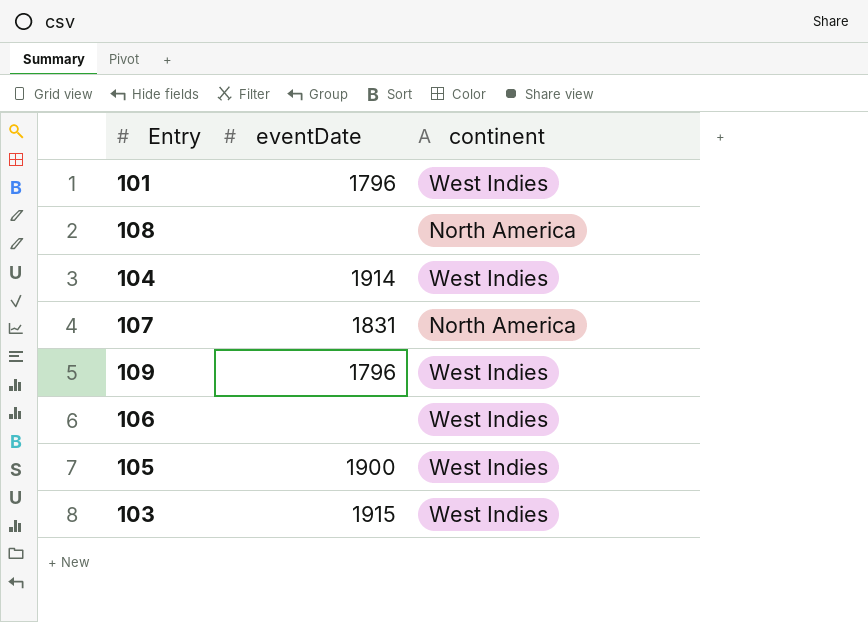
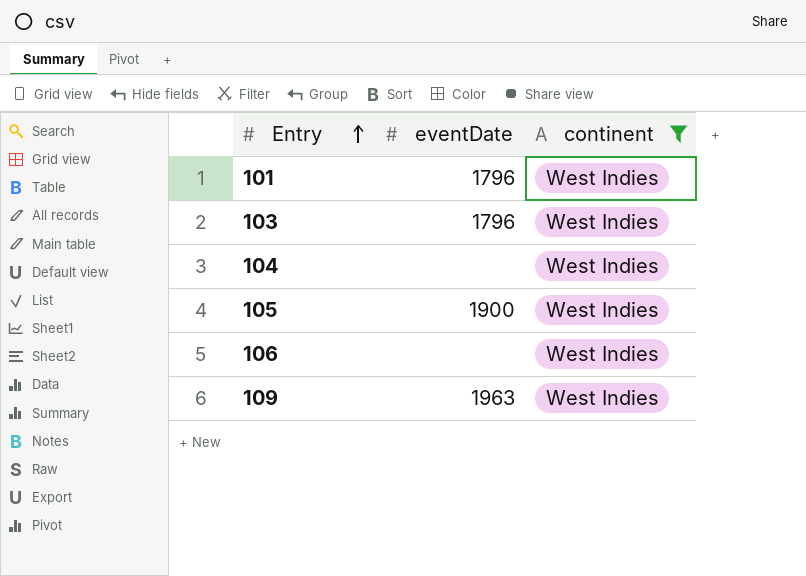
filter: none -> continent = West Indies
row order: none -> Entry ascending
103 | eventDate: 1915 -> 1796
104 | eventDate: 1914 -> none
109 | eventDate: 1796 -> 1963

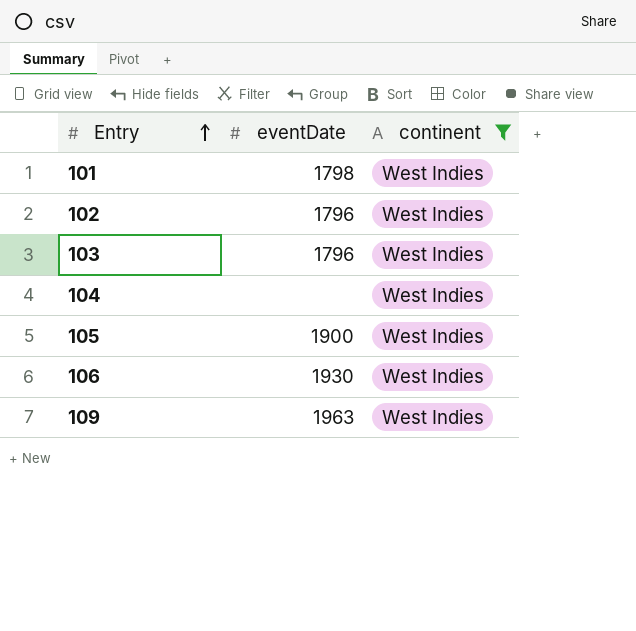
101 | eventDate: 1796 -> 1798
row 102: none -> 1796 | West Indies
106 | eventDate: none -> 1930

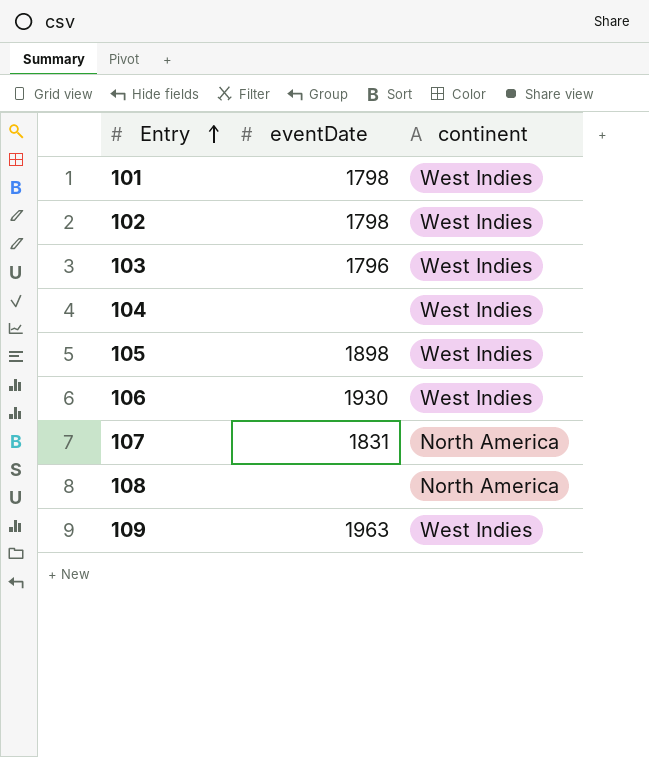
filter: continent = West Indies -> none
102 | eventDate: 1796 -> 1798
105 | eventDate: 1900 -> 1898

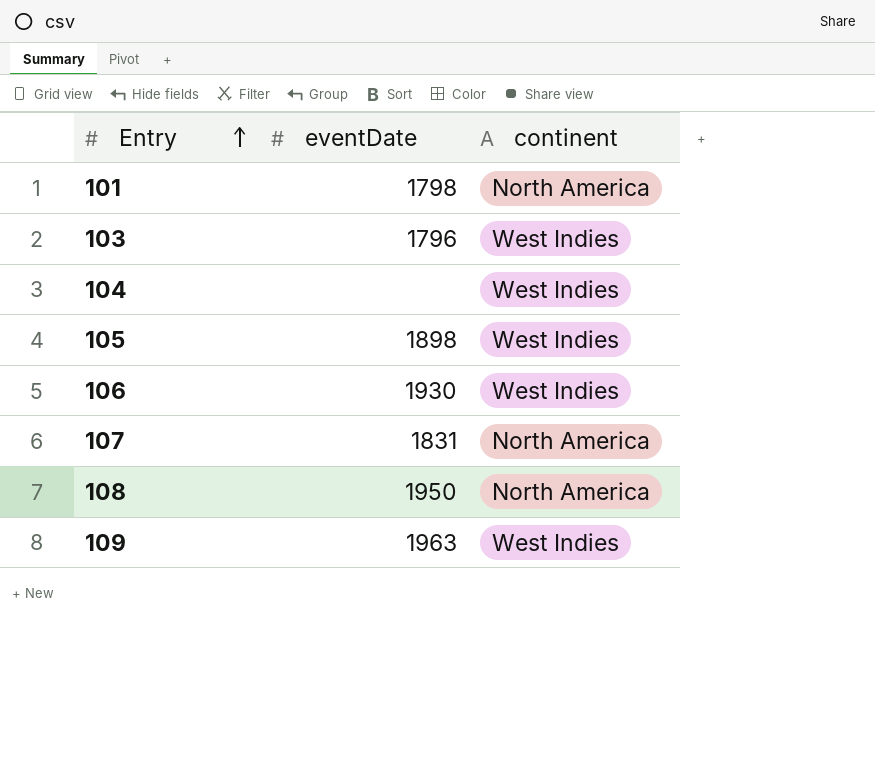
row 102: 1798 | West Indies -> none
101 | continent: West Indies -> North America
108 | eventDate: none -> 1950

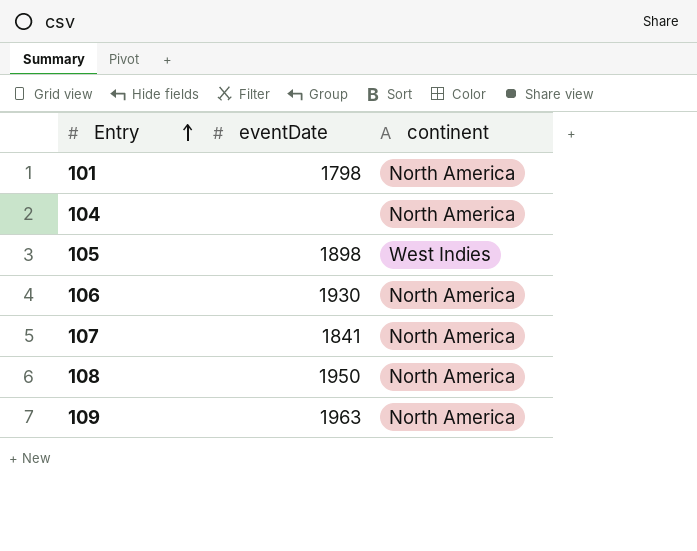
row 103: 1796 | West Indies -> none
104 | continent: West Indies -> North America
106 | continent: West Indies -> North America
107 | eventDate: 1831 -> 1841
109 | continent: West Indies -> North America

